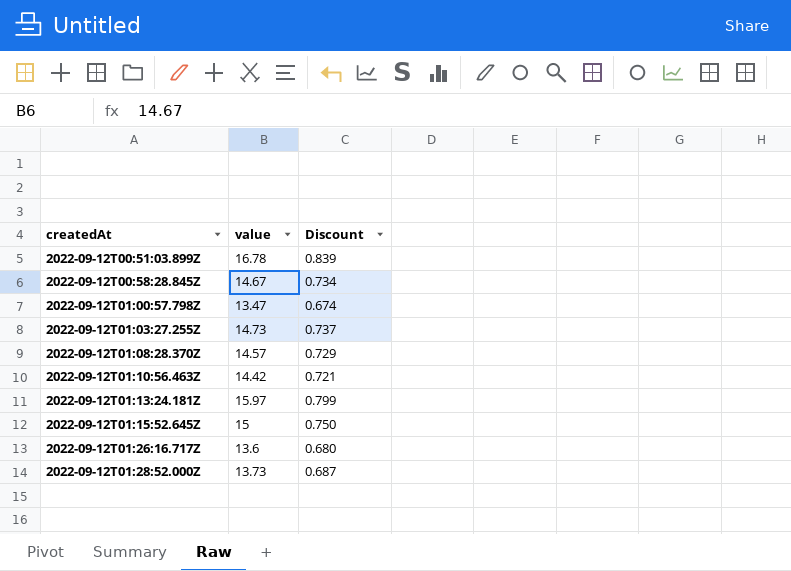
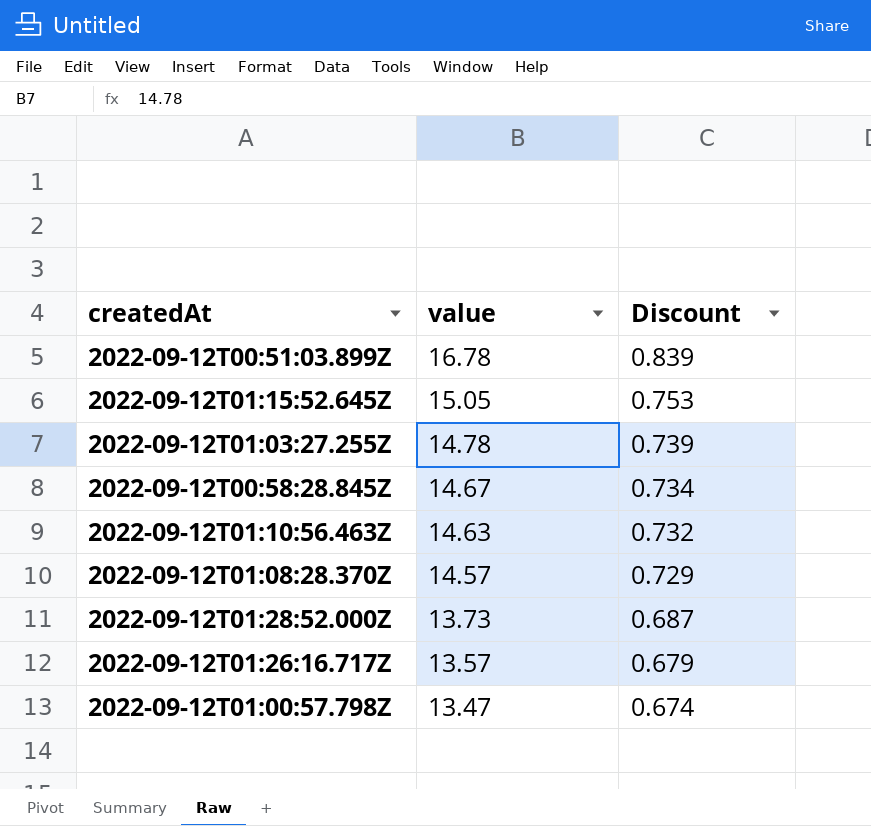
row order: createdAt ascending -> value descending
row 2022-09-12T01:13:24.181Z: 15.97 | 0.799 -> none
2022-09-12T01:15:52.645Z | value: 15 -> 15.05
2022-09-12T01:15:52.645Z | Discount: 0.750 -> 0.753
2022-09-12T01:03:27.255Z | value: 14.73 -> 14.78
2022-09-12T01:03:27.255Z | Discount: 0.737 -> 0.739
2022-09-12T01:10:56.463Z | value: 14.42 -> 14.63
2022-09-12T01:10:56.463Z | Discount: 0.721 -> 0.732
2022-09-12T01:26:16.717Z | value: 13.6 -> 13.57
2022-09-12T01:26:16.717Z | Discount: 0.680 -> 0.679

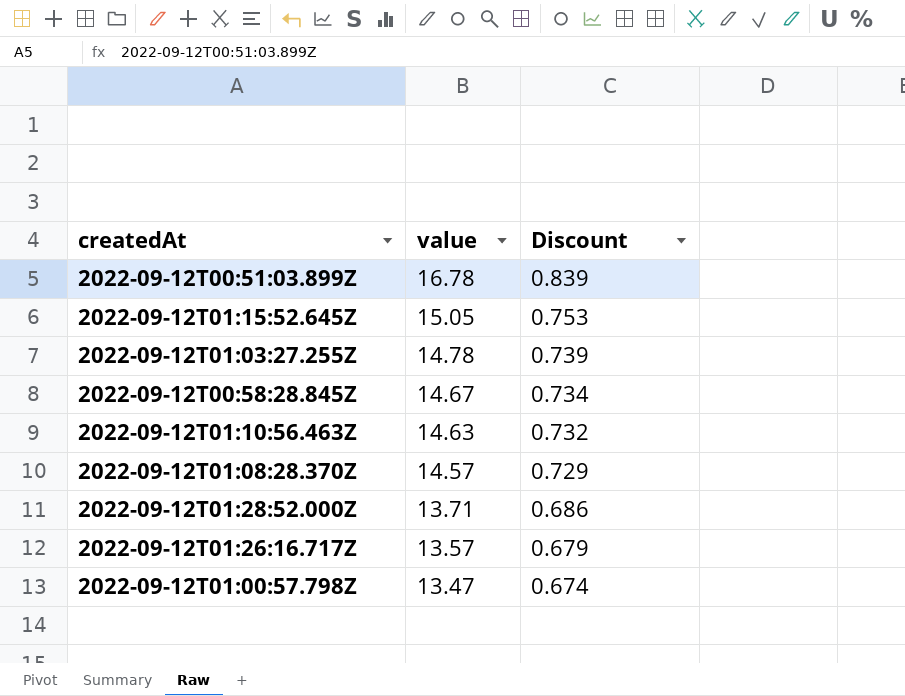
2022-09-12T01:28:52.000Z | value: 13.73 -> 13.71
2022-09-12T01:28:52.000Z | Discount: 0.687 -> 0.686

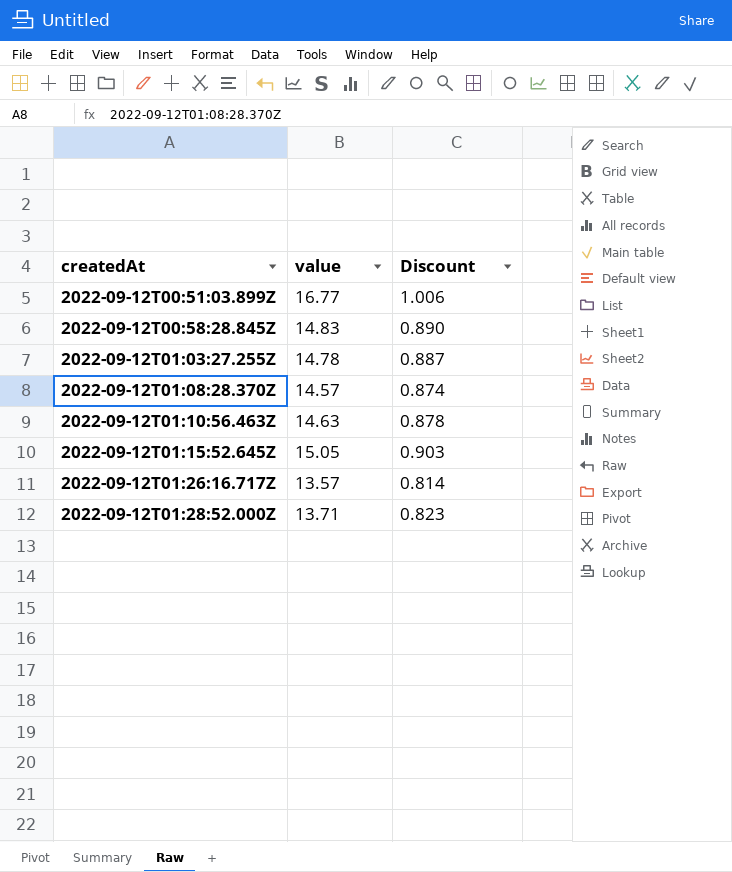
row order: value descending -> createdAt ascending
column Discount | formula: [value] * 0.05 -> [value] * 0.06
row 2022-09-12T01:00:57.798Z: 13.47 | 0.674 -> none
2022-09-12T00:51:03.899Z | value: 16.78 -> 16.77
2022-09-12T00:58:28.845Z | value: 14.67 -> 14.83

